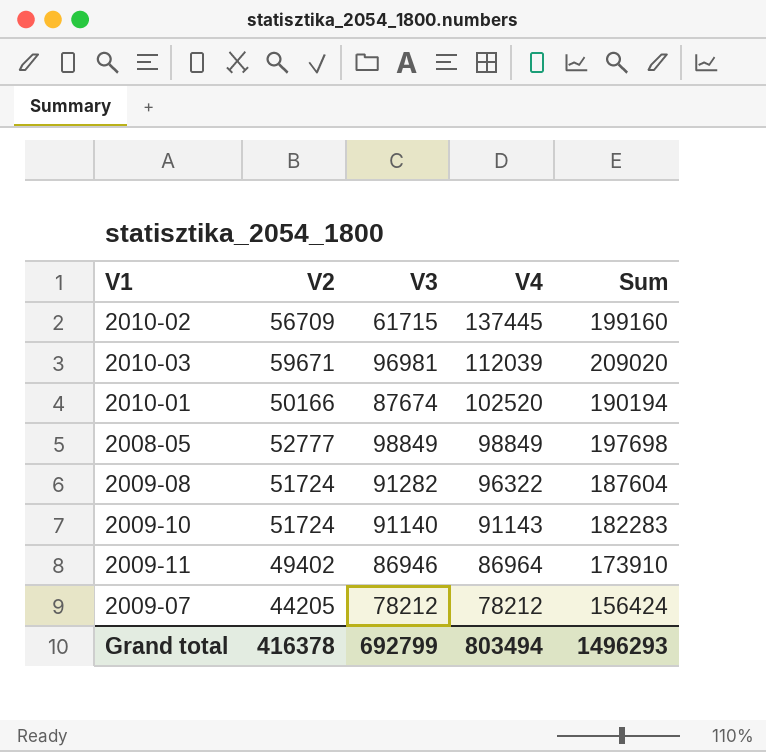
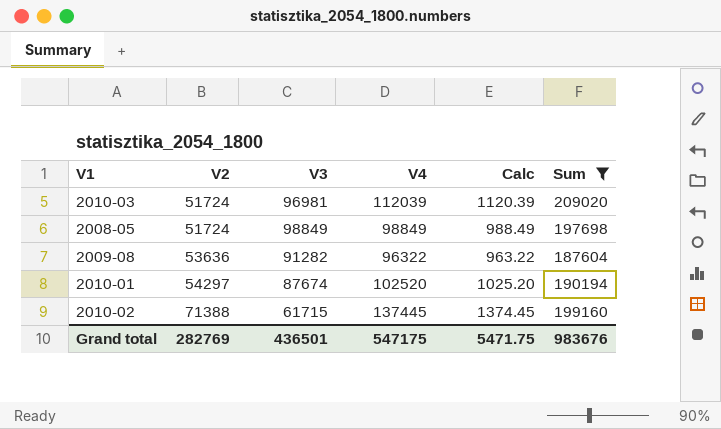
filter: none -> Sum >= 187604
row order: V4 descending -> V2 ascending
column Calc | formula: none -> [V4] * 0.01
2010-03 | V2: 59671 -> 51724
2008-05 | V2: 52777 -> 51724
2009-08 | V2: 51724 -> 53636
2010-01 | V2: 50166 -> 54297
2010-02 | V2: 56709 -> 71388
Grand total | V2: 416378 -> 282769
Grand total | V3: 692799 -> 436501
Grand total | V4: 803494 -> 547175
Grand total | Sum: 1496293 -> 983676

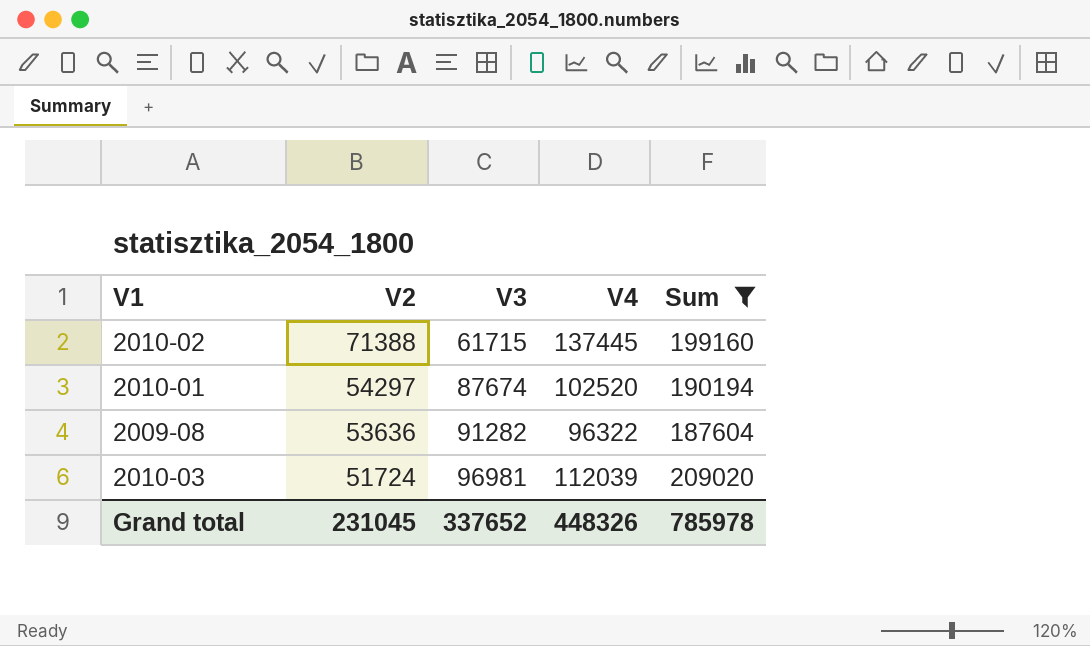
row order: V2 ascending -> V2 descending
column Calc | formula: [V4] * 0.01 -> none
row 2008-05: 51724 | 98849 | 98849 | 988.49 | 197698 -> none
Grand total | V2: 282769 -> 231045
Grand total | V3: 436501 -> 337652
Grand total | V4: 547175 -> 448326
Grand total | Sum: 983676 -> 785978

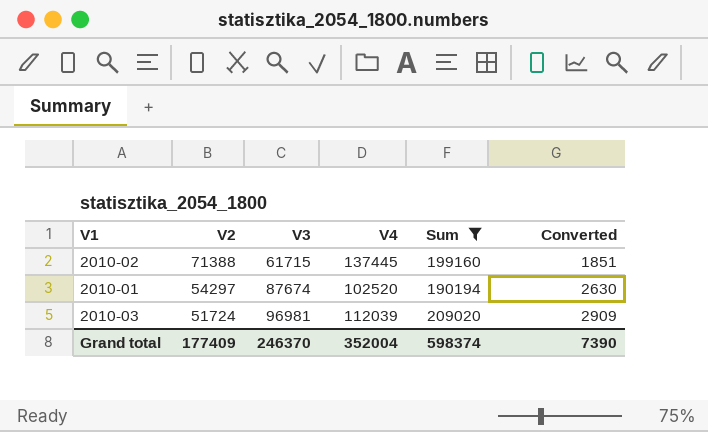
column Converted | formula: none -> [V3] * 0.03
row 2009-08: 53636 | 91282 | 96322 | 187604 -> none
Grand total | V2: 231045 -> 177409
Grand total | V3: 337652 -> 246370
Grand total | V4: 448326 -> 352004
Grand total | Sum: 785978 -> 598374

